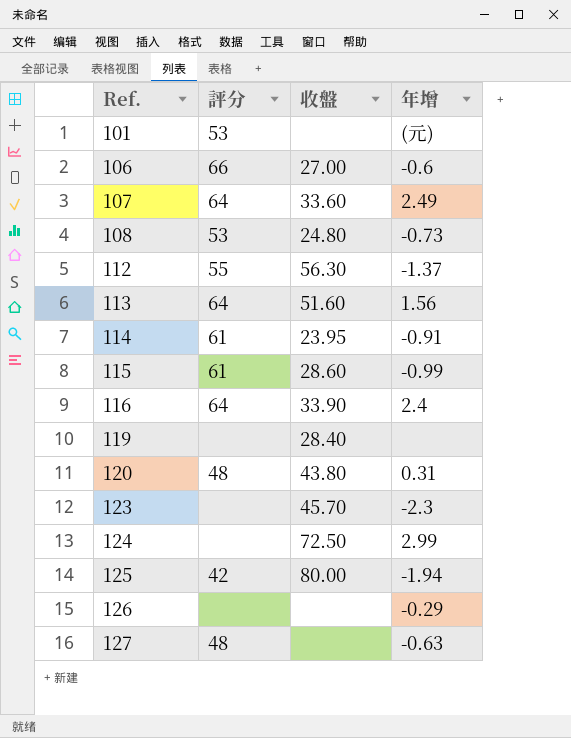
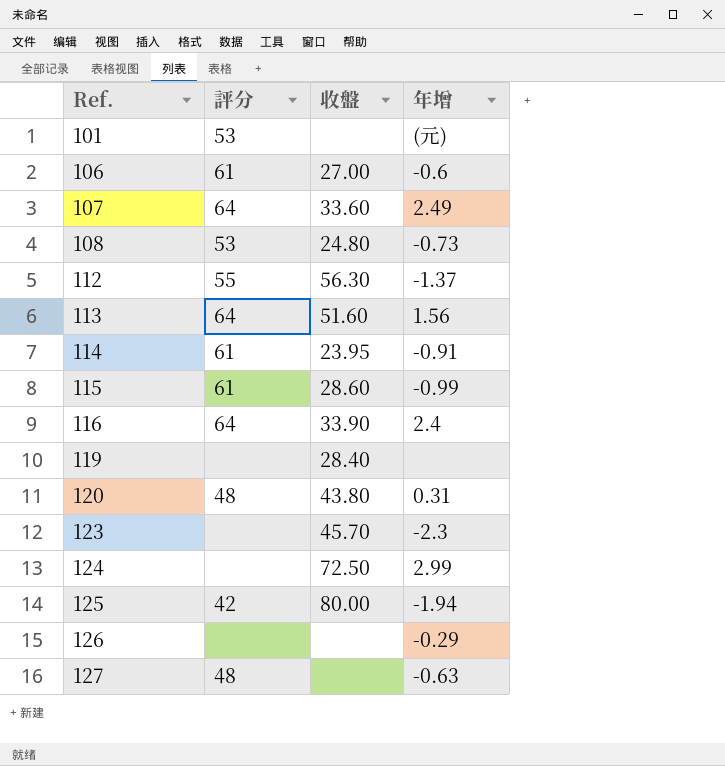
106 | 評分: 66 -> 61

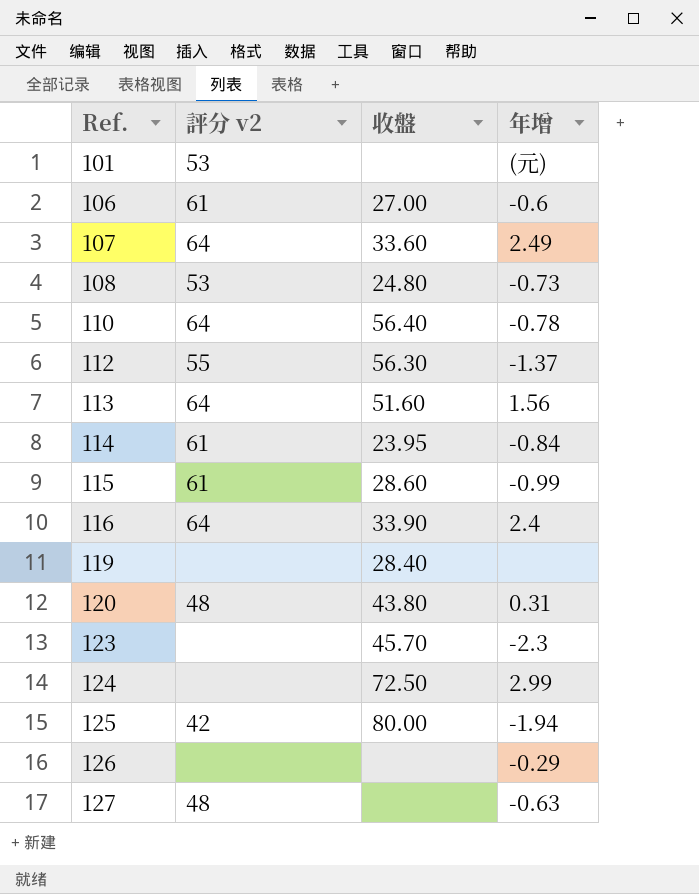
column name: 評分 -> 評分 v2
row 110: none -> 64 | 56.40 | -0.78
114 | 年增: -0.91 -> -0.84

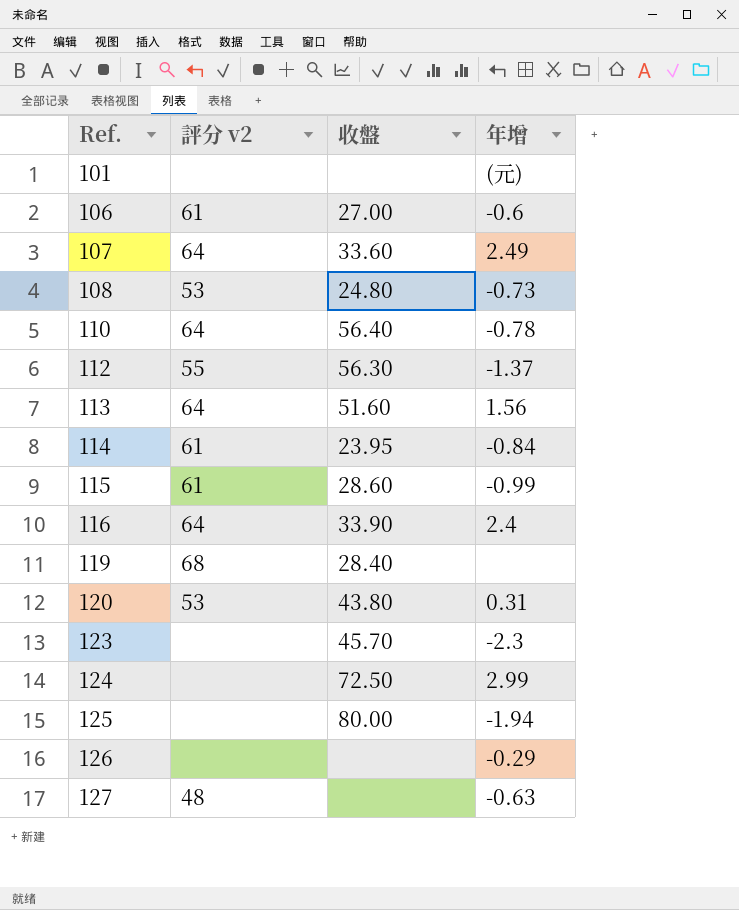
101 | 評分 v2: 53 -> none
119 | 評分 v2: none -> 68
120 | 評分 v2: 48 -> 53
125 | 評分 v2: 42 -> none

